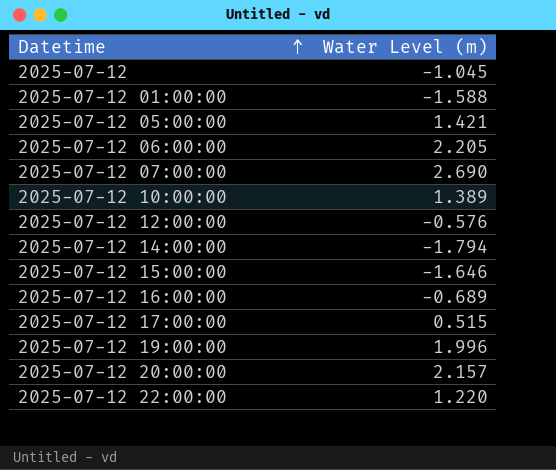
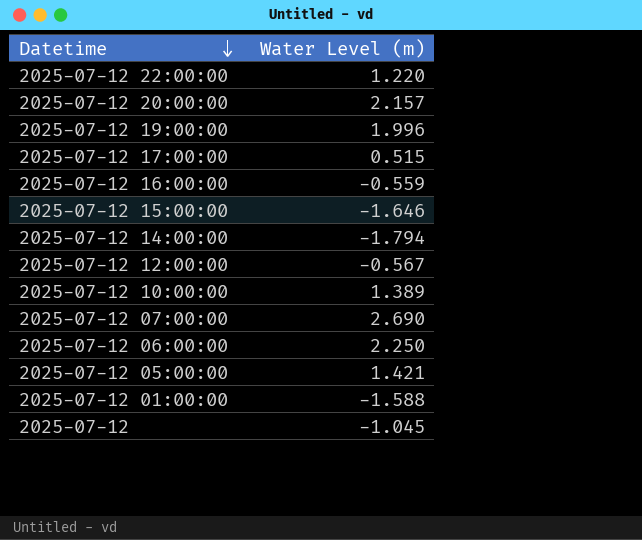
row order: Datetime ascending -> Datetime descending
2025-07-12 16:00:00 | Water Level (m): -0.689 -> -0.559
2025-07-12 12:00:00 | Water Level (m): -0.576 -> -0.567
2025-07-12 06:00:00 | Water Level (m): 2.205 -> 2.250

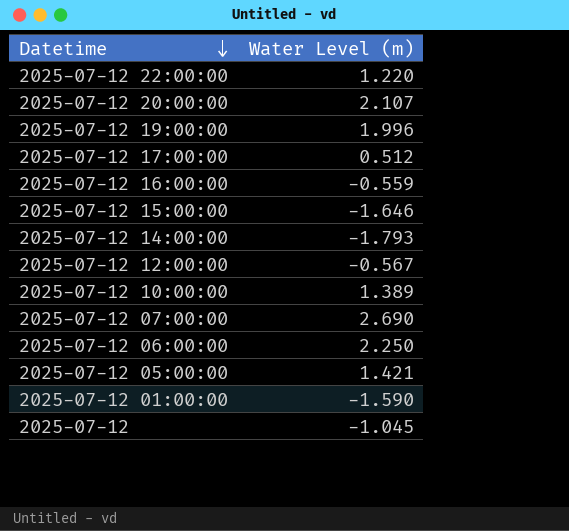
2025-07-12 20:00:00 | Water Level (m): 2.157 -> 2.107
2025-07-12 17:00:00 | Water Level (m): 0.515 -> 0.512
2025-07-12 14:00:00 | Water Level (m): -1.794 -> -1.793
2025-07-12 01:00:00 | Water Level (m): -1.588 -> -1.590

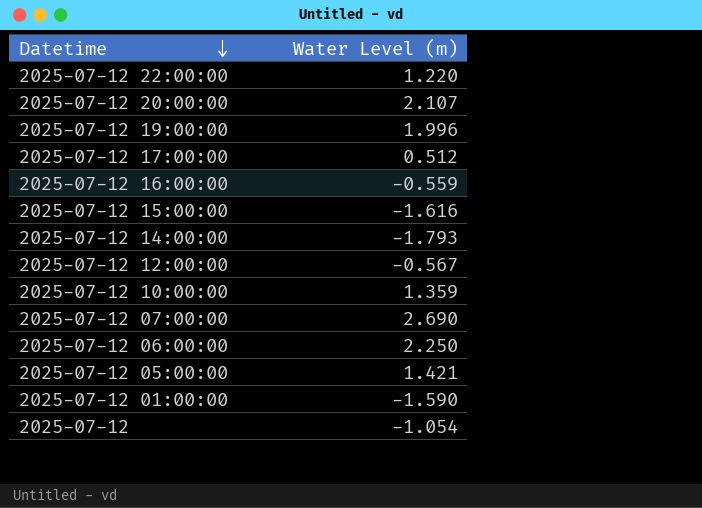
2025-07-12 15:00:00 | Water Level (m): -1.646 -> -1.616
2025-07-12 10:00:00 | Water Level (m): 1.389 -> 1.359
2025-07-12 | Water Level (m): -1.045 -> -1.054

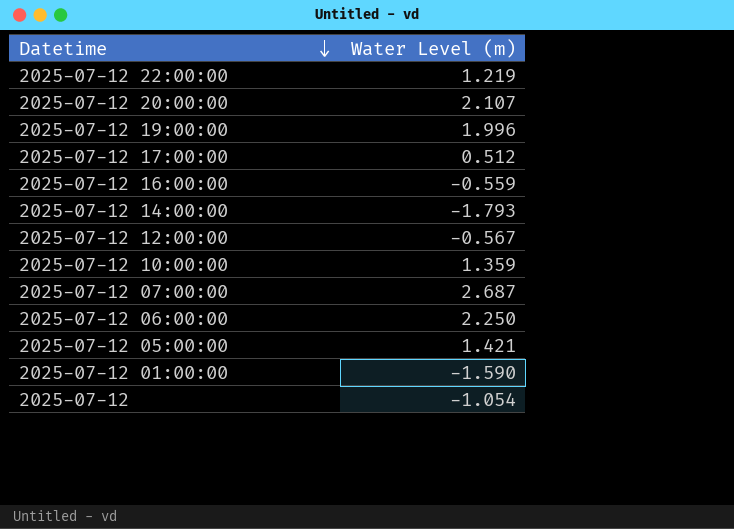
row 2025-07-12 15:00:00: -1.616 -> none
2025-07-12 22:00:00 | Water Level (m): 1.220 -> 1.219
2025-07-12 07:00:00 | Water Level (m): 2.690 -> 2.687

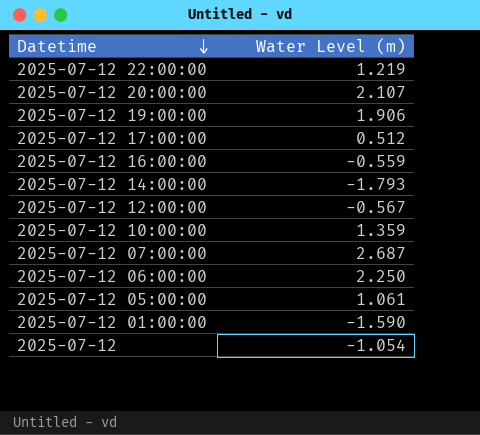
2025-07-12 19:00:00 | Water Level (m): 1.996 -> 1.906
2025-07-12 05:00:00 | Water Level (m): 1.421 -> 1.061

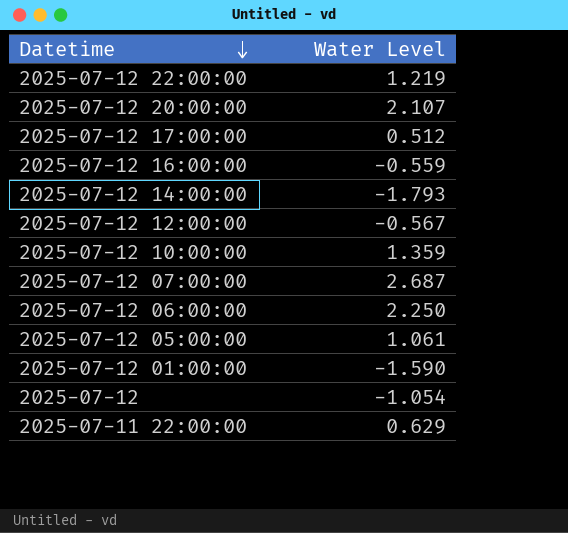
column name: Water Level (m) -> Water Level
row 2025-07-12 19:00:00: 1.906 -> none
row 2025-07-11 22:00:00: none -> 0.629

